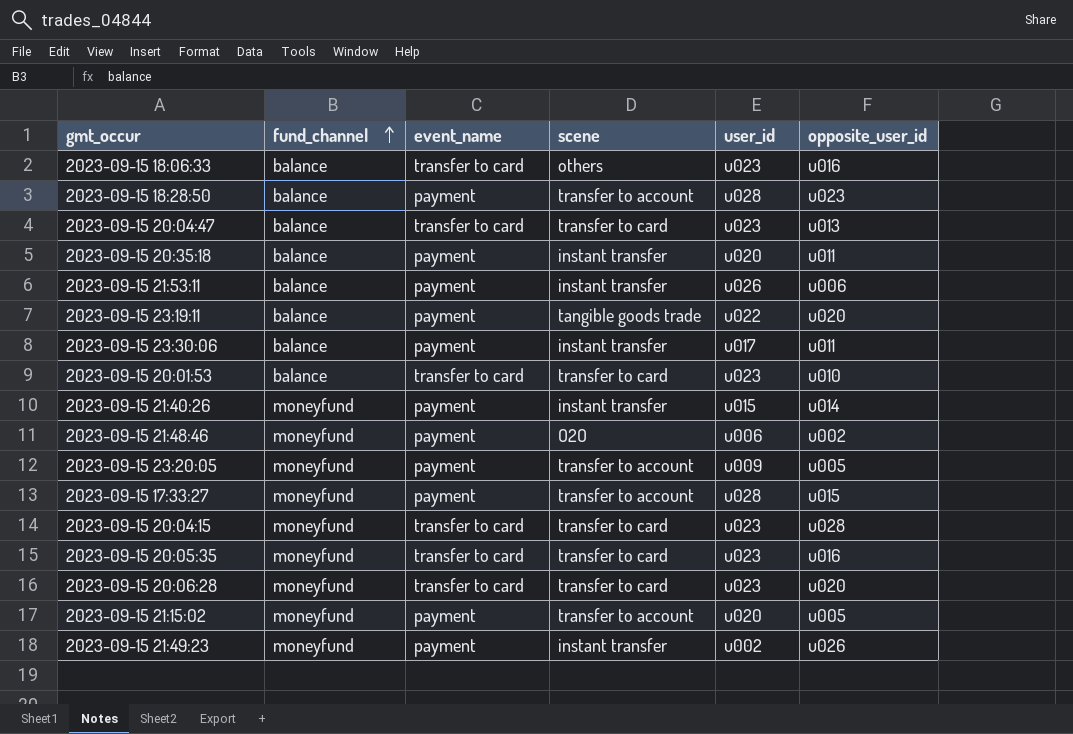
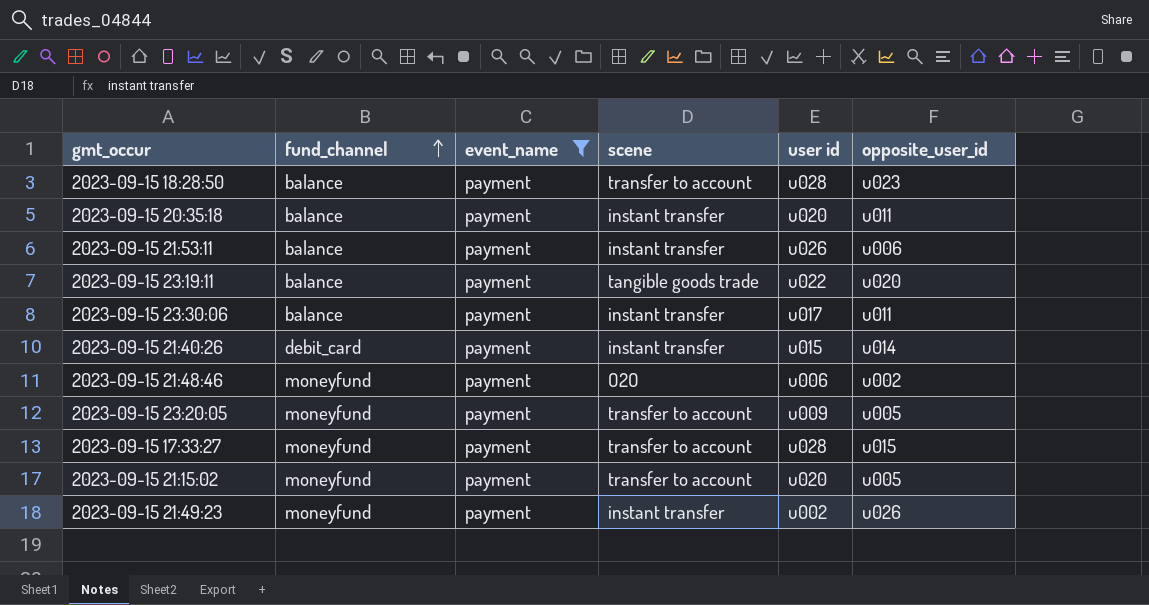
filter: none -> event_name = payment
column name: user_id -> user id
2023-09-15 21:40:26 | fund_channel: moneyfund -> debit_card

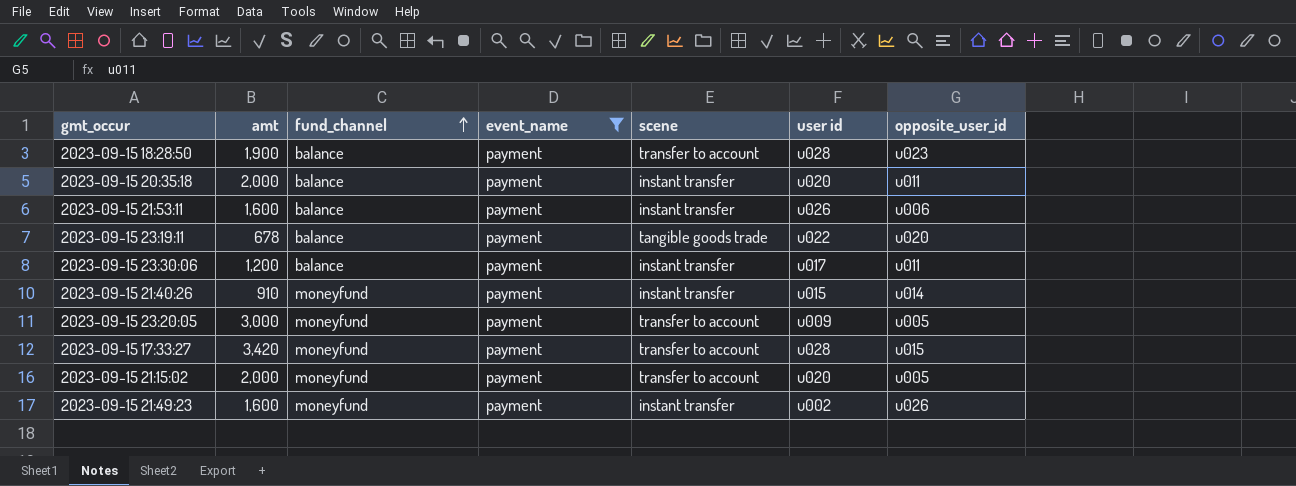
column amt | position: none -> 2
row 2023-09-15 21:48:46: moneyfund | payment | O2O | u006 | u002 -> none
2023-09-15 21:40:26 | fund_channel: debit_card -> moneyfund

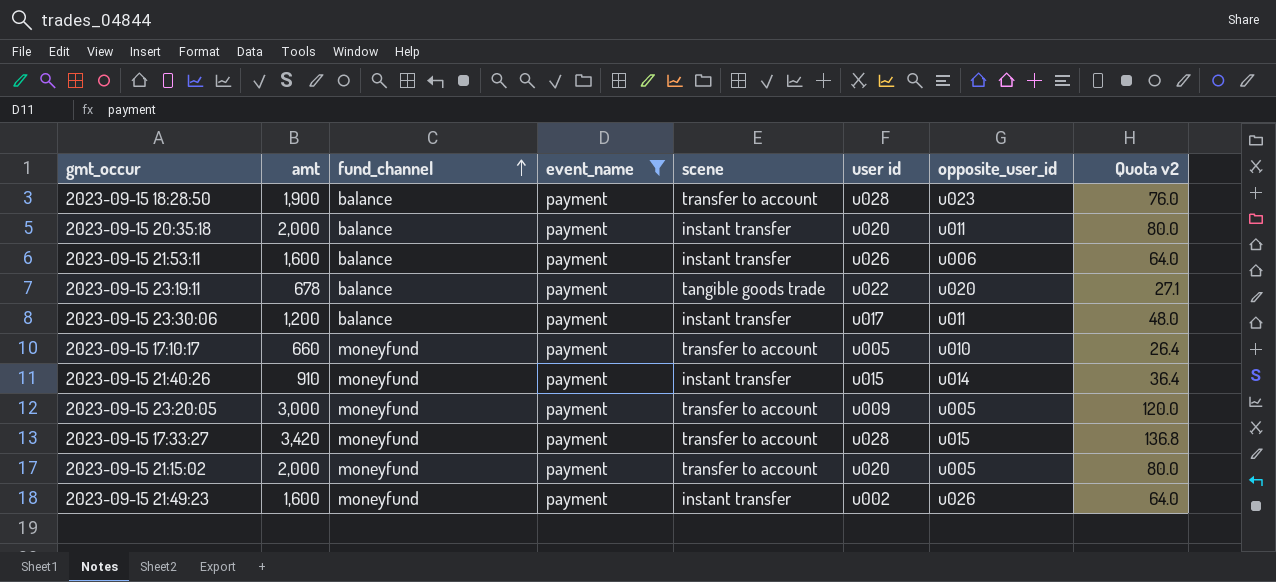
column Quota v2 | formula: none -> [amt] * 0.04
row 2023-09-15 17:10:17: none -> 660 | moneyfund | payment | transfer to account | u005 | u010 | 26.4

